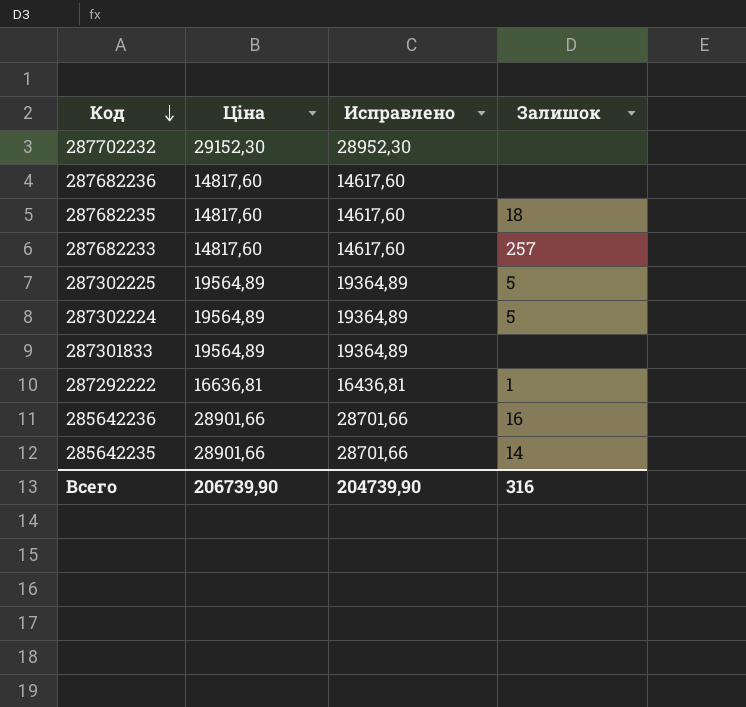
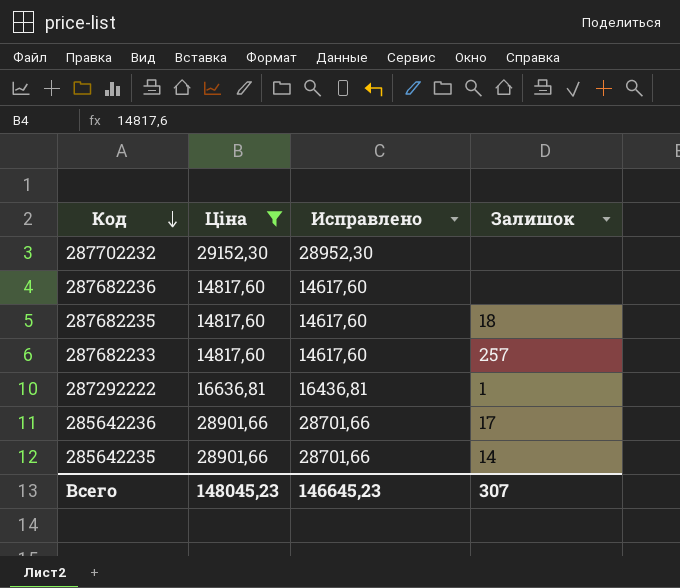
filter: none -> Ціна != 19564,89
285642236 | Залишок: 16 -> 17
Всего | Ціна: 206739,90 -> 148045,23
Всего | Исправлено: 204739,90 -> 146645,23
Всего | Залишок: 316 -> 307

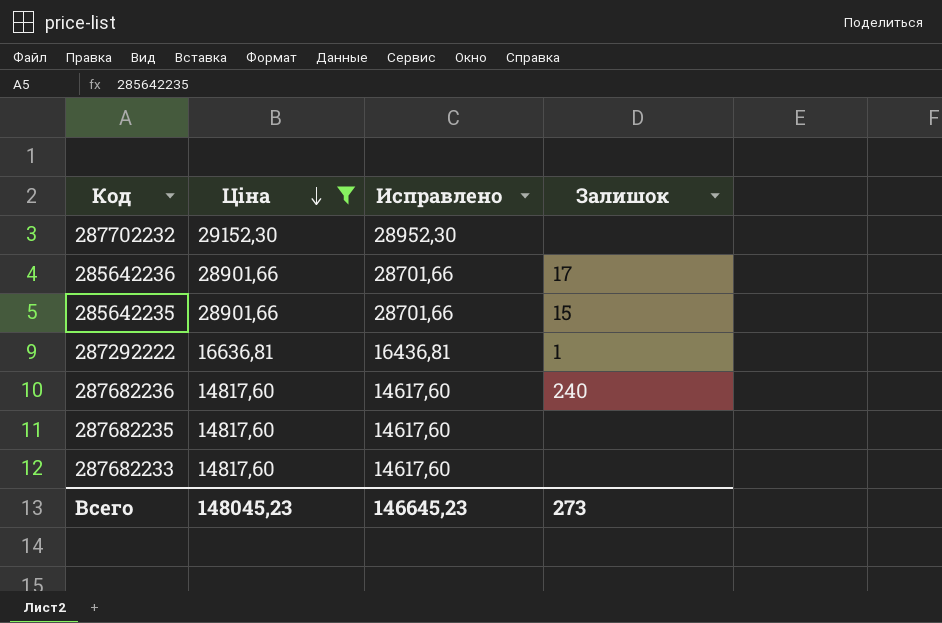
row order: Код descending -> Ціна descending
285642235 | Залишок: 14 -> 15
287682236 | Залишок: none -> 240
287682235 | Залишок: 18 -> none
287682233 | Залишок: 257 -> none
Всего | Залишок: 307 -> 273

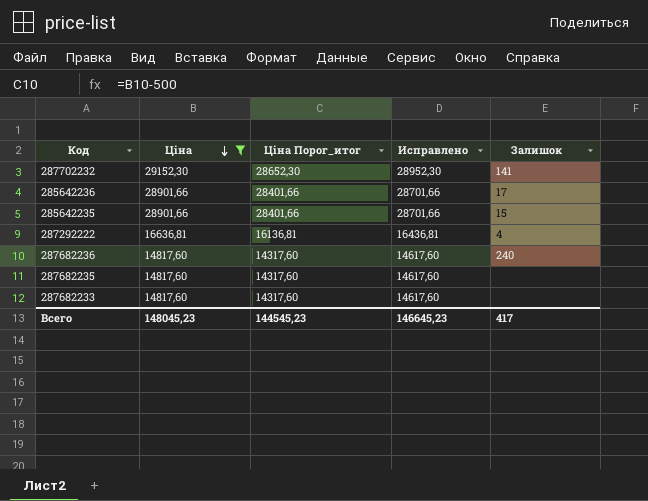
column Ціна Порог_итог | formula: none -> [Ціна] - 500
287702232 | Залишок: none -> 141
287292222 | Залишок: 1 -> 4
Всего | Залишок: 273 -> 417

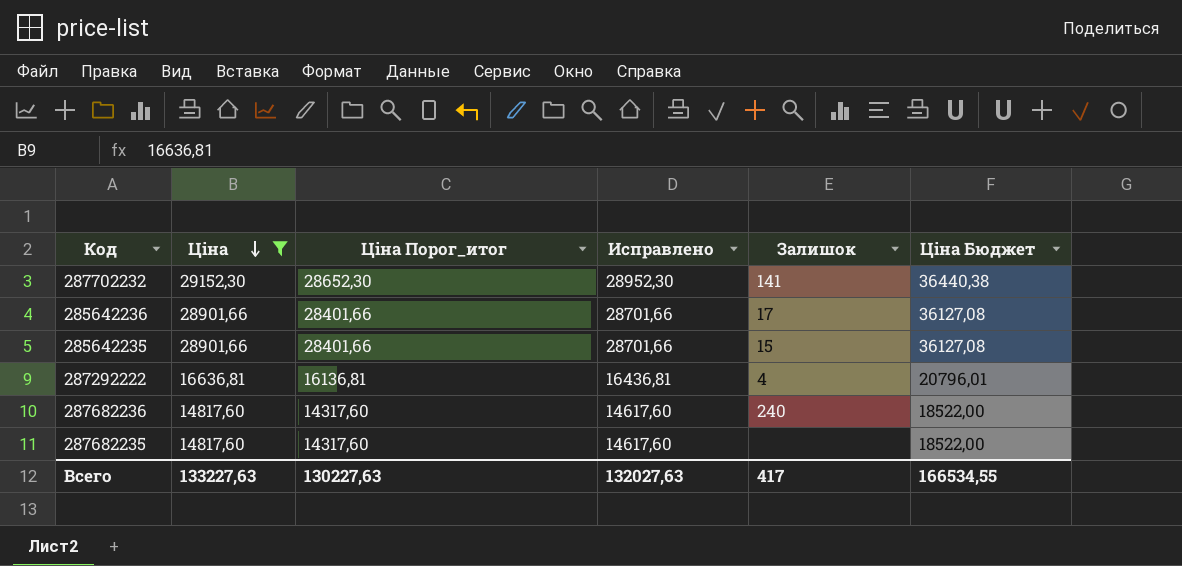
column Ціна Бюджет | formula: none -> [Ціна] * 1,25
row 287682233: 14817,60 | 14317,60 | 14617,60 | none -> none
Всего | Ціна: 148045,23 -> 133227,63
Всего | Ціна Порог_итог: 144545,23 -> 130227,63
Всего | Исправлено: 146645,23 -> 132027,63

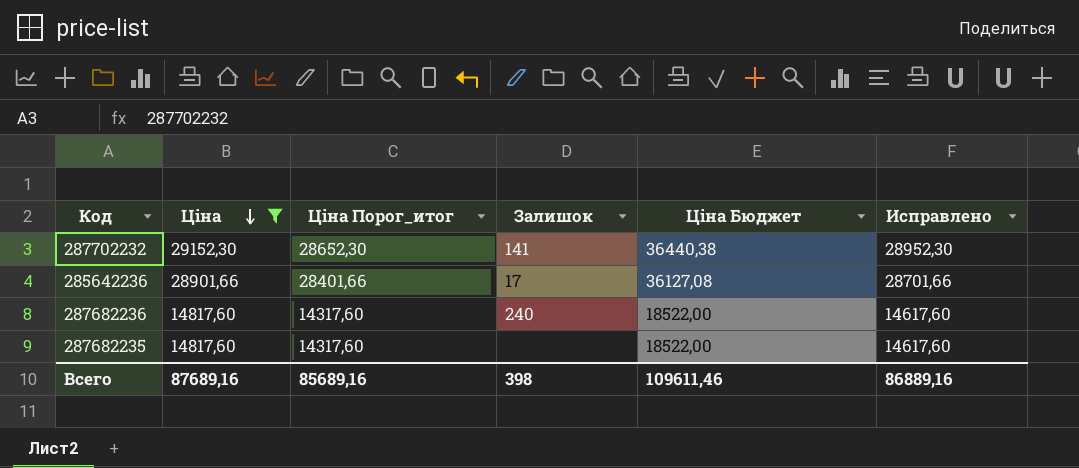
column Исправлено | position: 4 -> 6
row 285642235: 28901,66 | 28401,66 | 28701,66 | 15 | 36127,08 -> none
row 287292222: 16636,81 | 16136,81 | 16436,81 | 4 | 20796,01 -> none
Всего | Ціна: 133227,63 -> 87689,16
Всего | Ціна Порог_итог: 130227,63 -> 85689,16
Всего | Залишок: 417 -> 398
Всего | Ціна Бюджет: 166534,55 -> 109611,46
Всего | Исправлено: 132027,63 -> 86889,16

